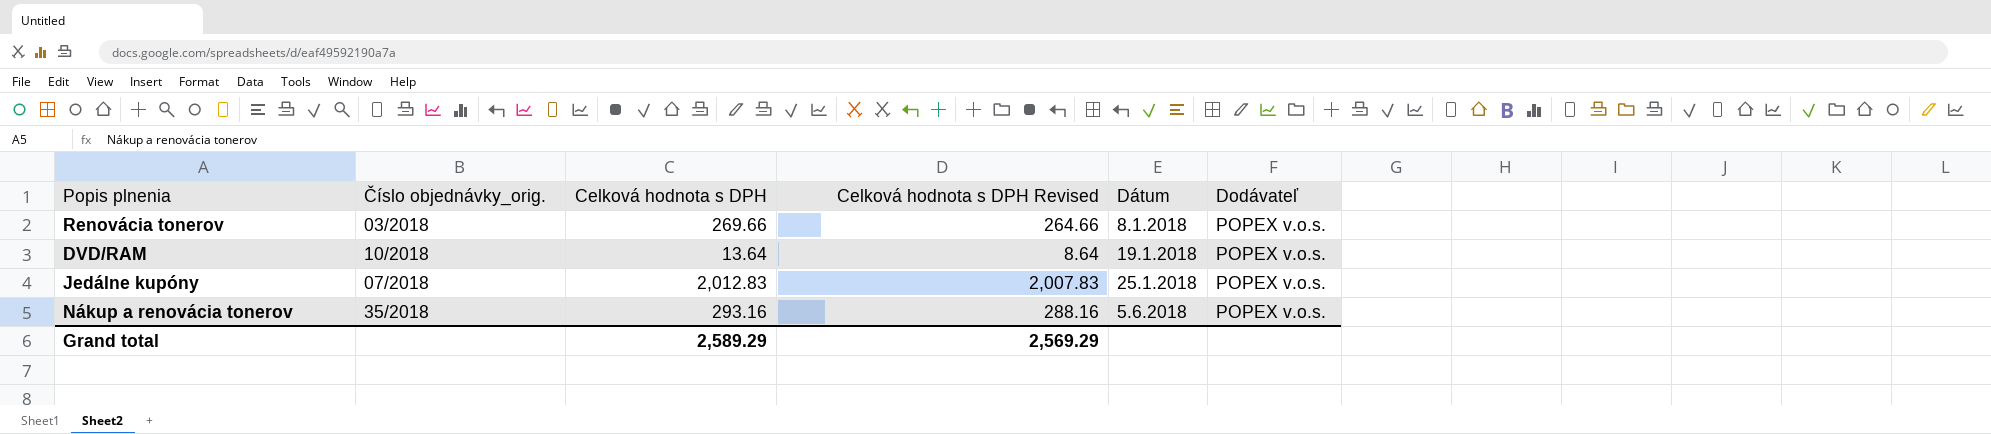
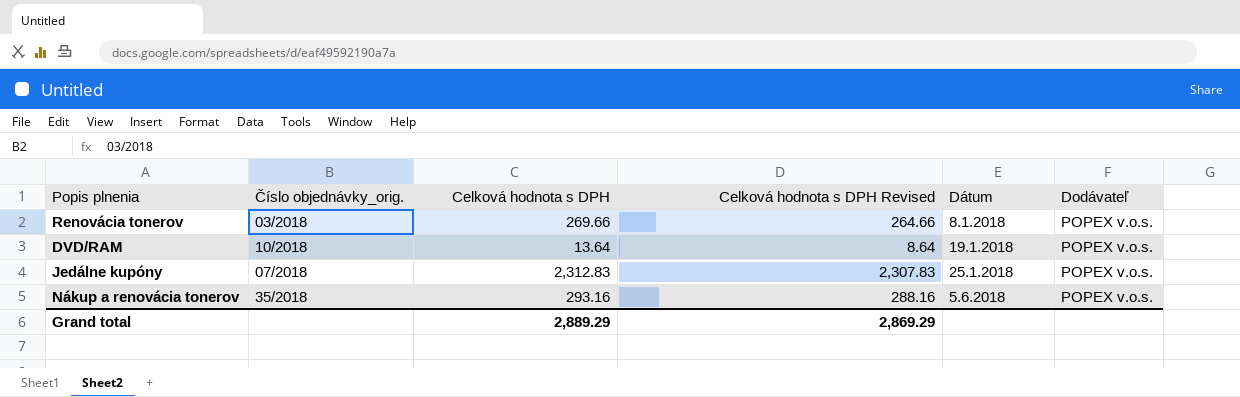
Jedálne kupóny | Celková hodnota s DPH: 2,012.83 -> 2,312.83
Jedálne kupóny | Celková hodnota s DPH Revised: 2,007.83 -> 2,307.83
Grand total | Celková hodnota s DPH: 2,589.29 -> 2,889.29
Grand total | Celková hodnota s DPH Revised: 2,569.29 -> 2,869.29

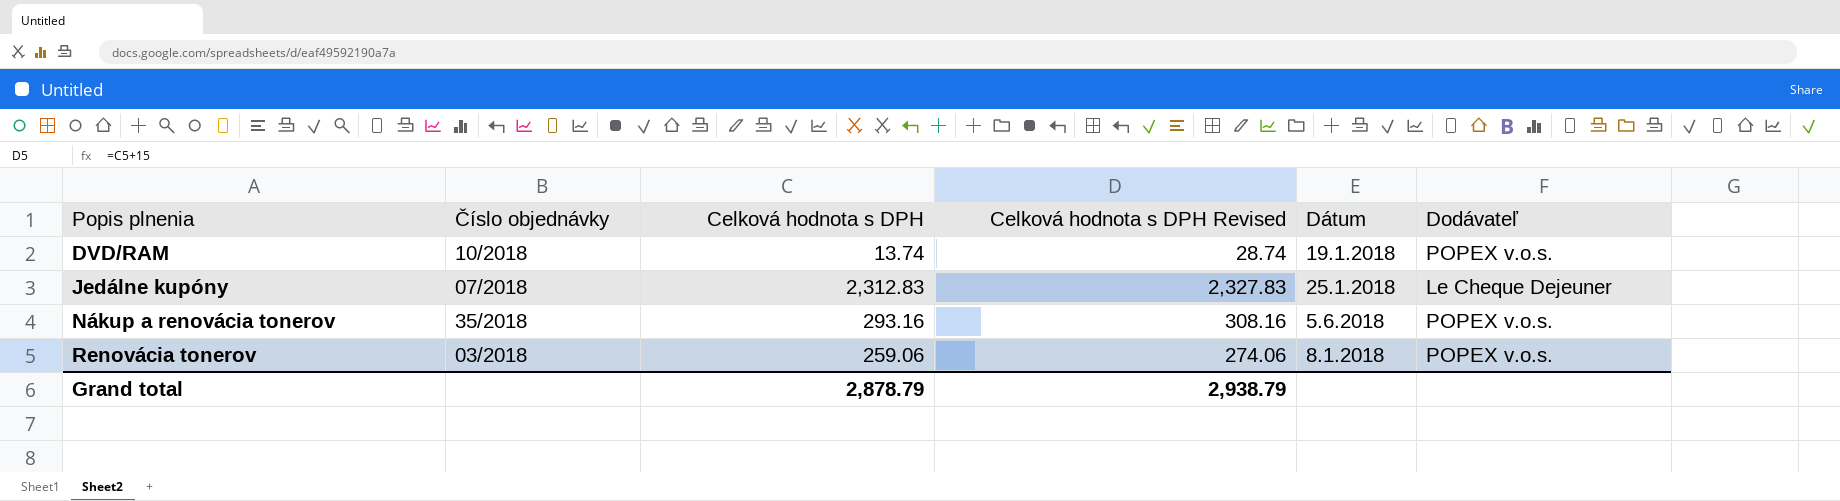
row order: Dátum ascending -> Popis plnenia ascending
column name: Číslo objednávky_orig. -> Číslo objednávky
column Celková hodnota s DPH Revised | formula: [Celková hodnota s DPH] - 5 -> [Celková hodnota s DPH] + 15
DVD/RAM | Celková hodnota s DPH: 13.64 -> 13.74
Jedálne kupóny | Dodávateľ: POPEX v.o.s. -> Le Cheque Dejeuner
Renovácia tonerov | Celková hodnota s DPH: 269.66 -> 259.06
Grand total | Celková hodnota s DPH: 2,889.29 -> 2,878.79
Grand total | Celková hodnota s DPH Revised: 2,869.29 -> 2,938.79

